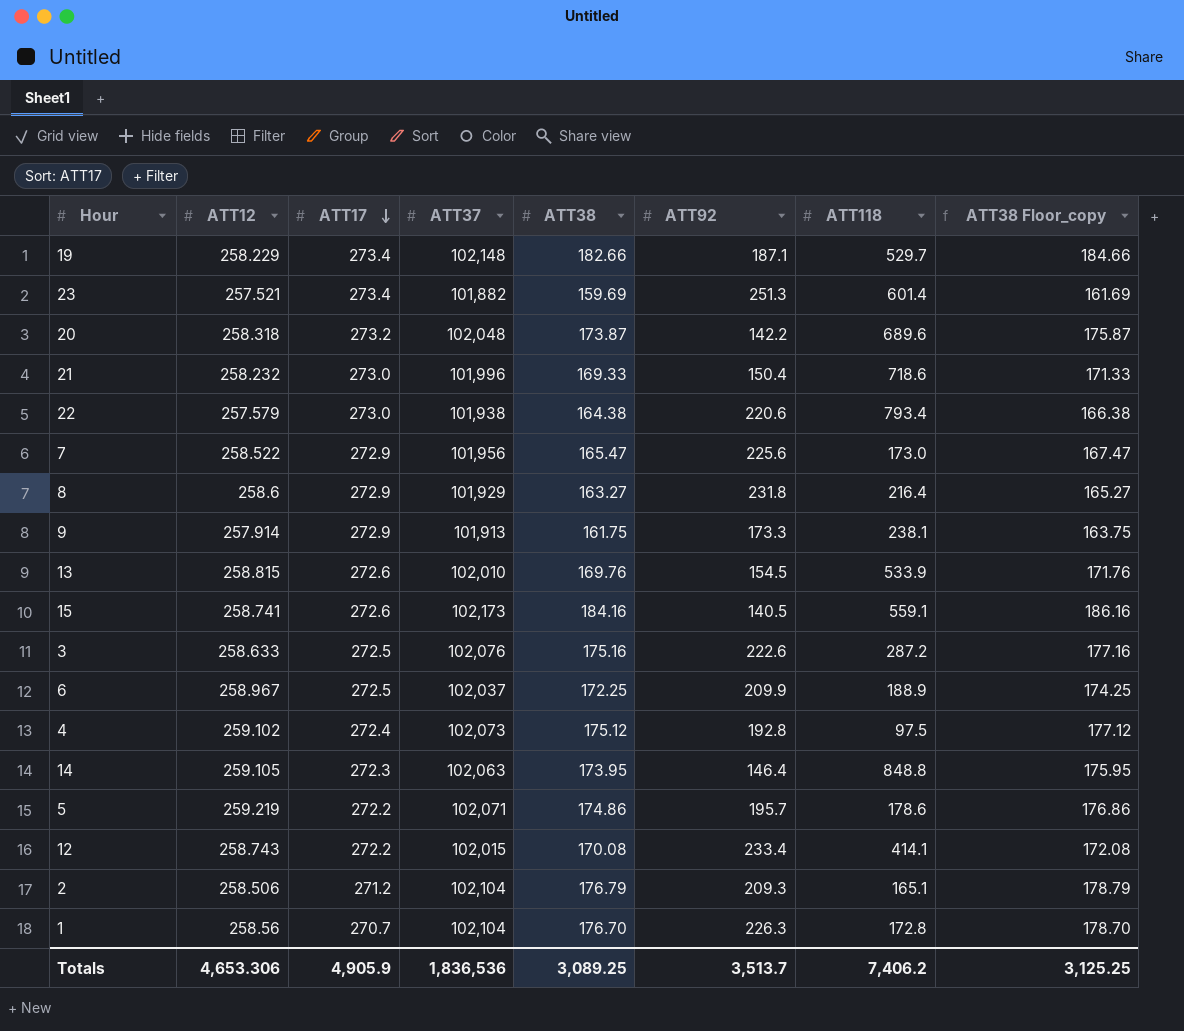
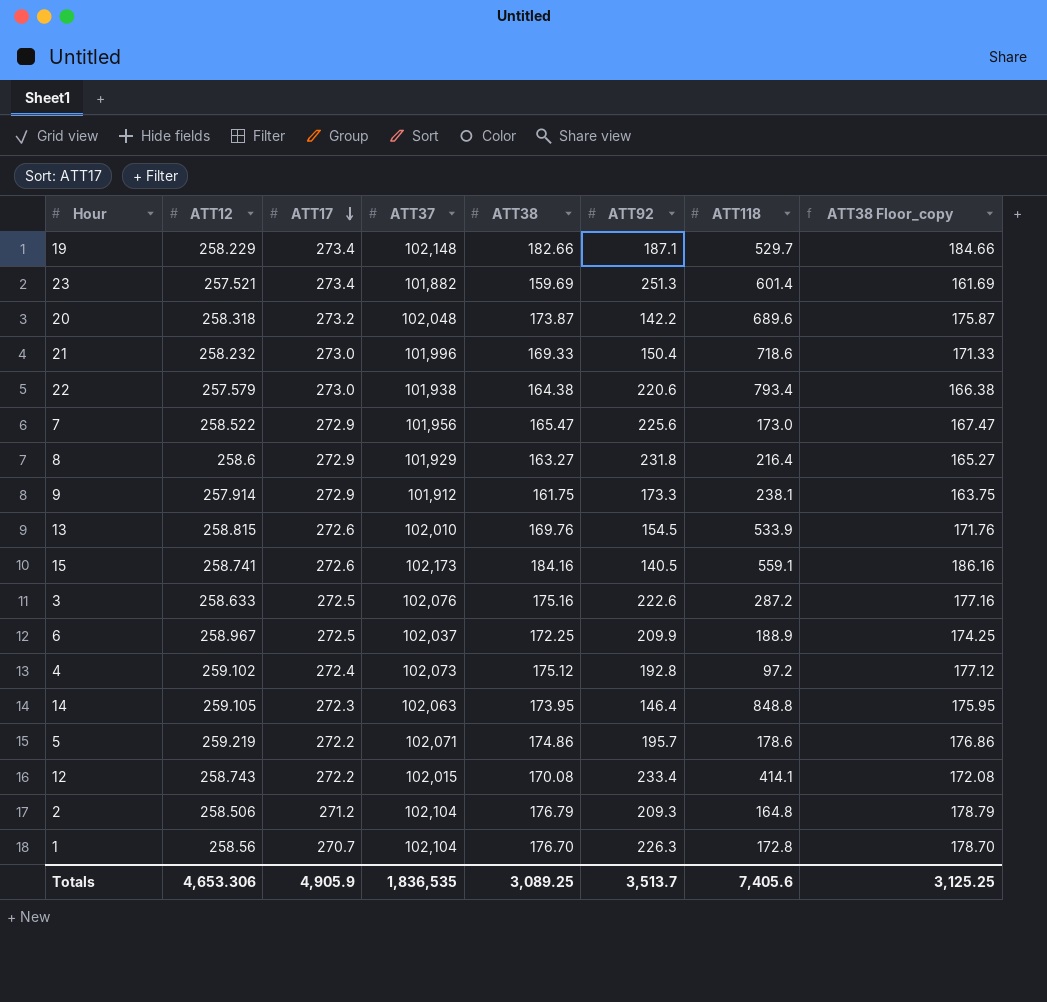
9 | ATT37: 101,913 -> 101,912
4 | ATT118: 97.5 -> 97.2
2 | ATT118: 165.1 -> 164.8
Totals | ATT37: 1,836,536 -> 1,836,535
Totals | ATT118: 7,406.2 -> 7,405.6

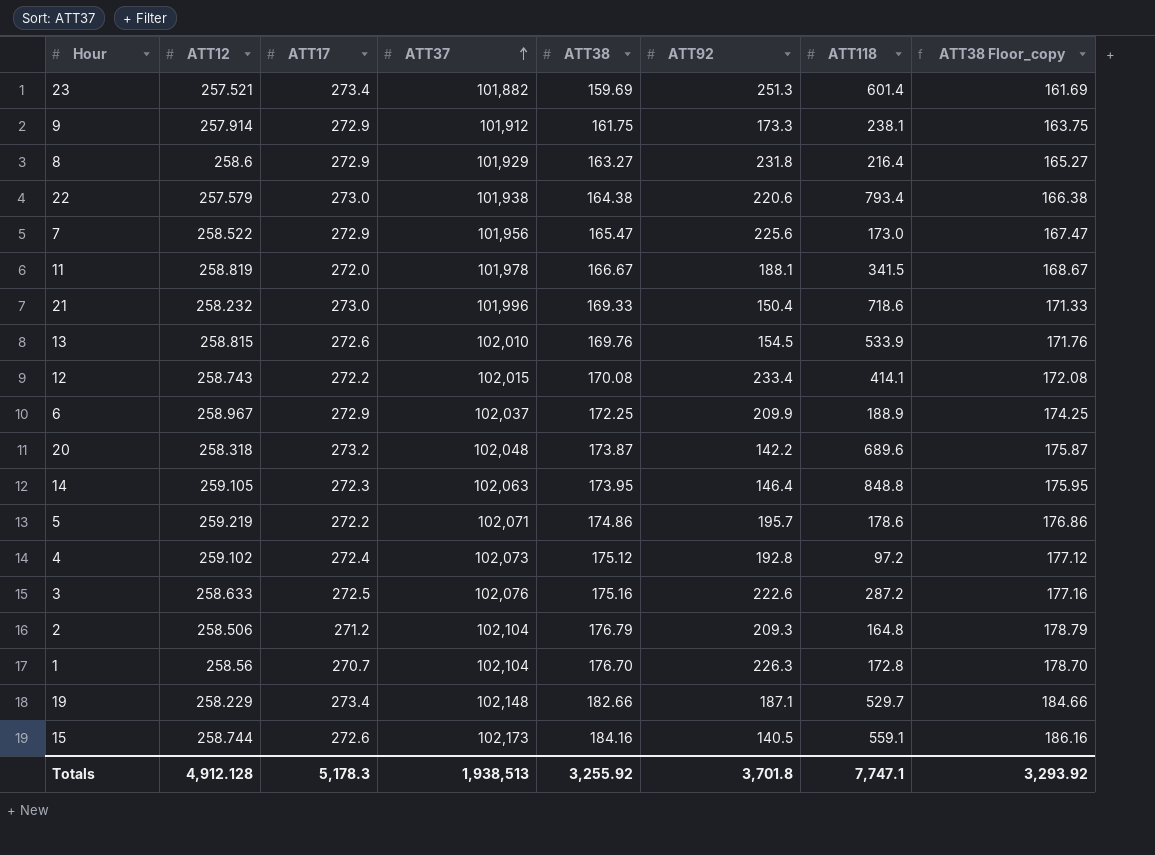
row order: ATT17 descending -> ATT37 ascending
row 11: none -> 258.819 | 272.0 | 101,978 | 166.67 | 188.1 | 341.5 | 168.67
6 | ATT17: 272.5 -> 272.9
15 | ATT12: 258.741 -> 258.744
Totals | ATT12: 4,653.306 -> 4,912.128
Totals | ATT17: 4,905.9 -> 5,178.3
Totals | ATT37: 1,836,535 -> 1,938,513
Totals | ATT38: 3,089.25 -> 3,255.92
Totals | ATT92: 3,513.7 -> 3,701.8
Totals | ATT118: 7,405.6 -> 7,747.1
Totals | ATT38 Floor_copy: 3,125.25 -> 3,293.92

